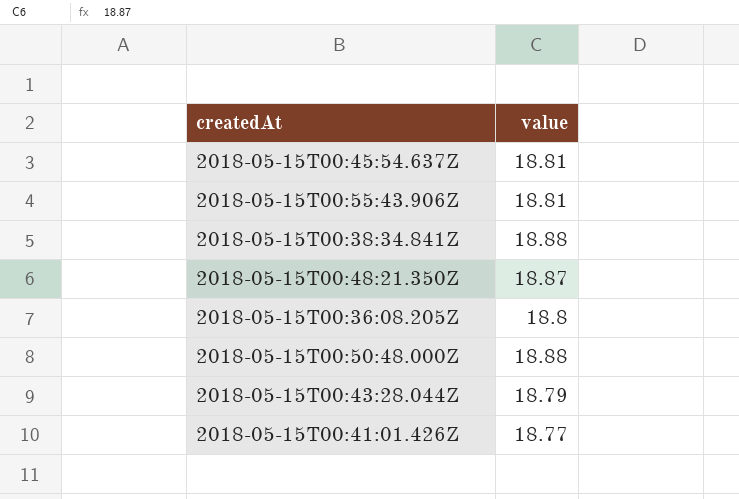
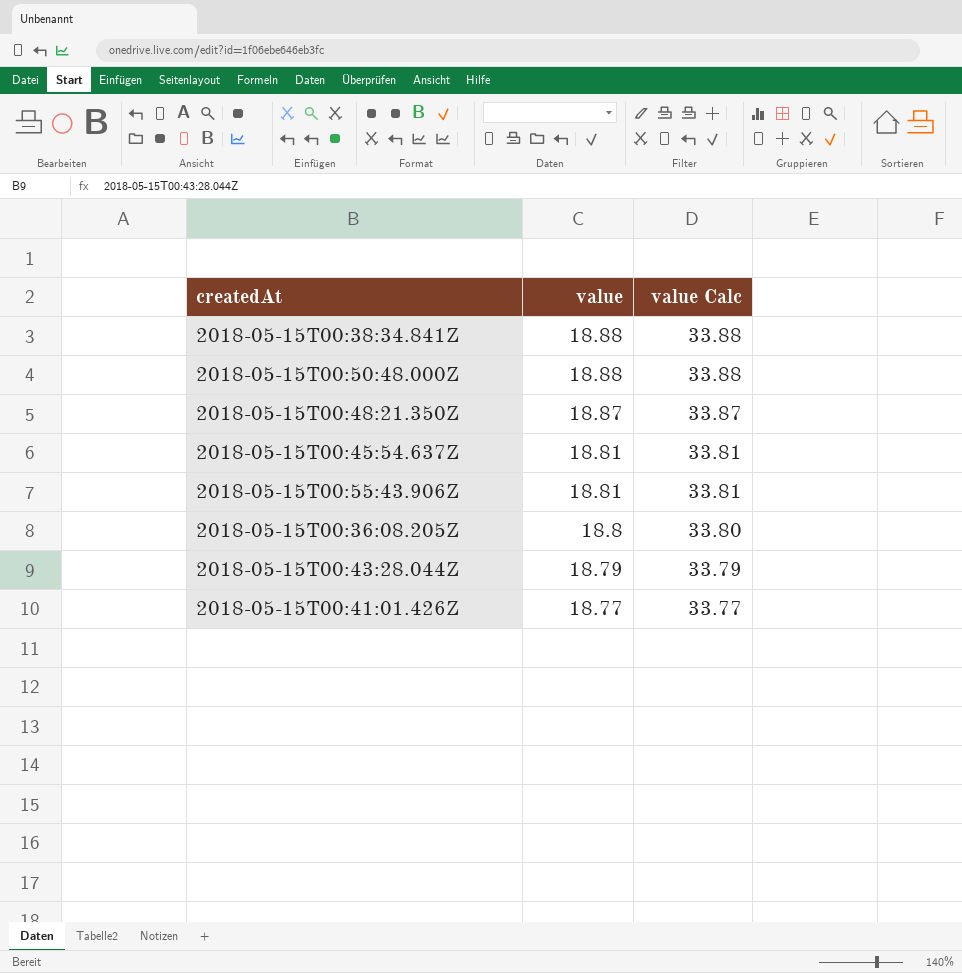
row order: none -> value descending
column value Calc | formula: none -> [value] + 15

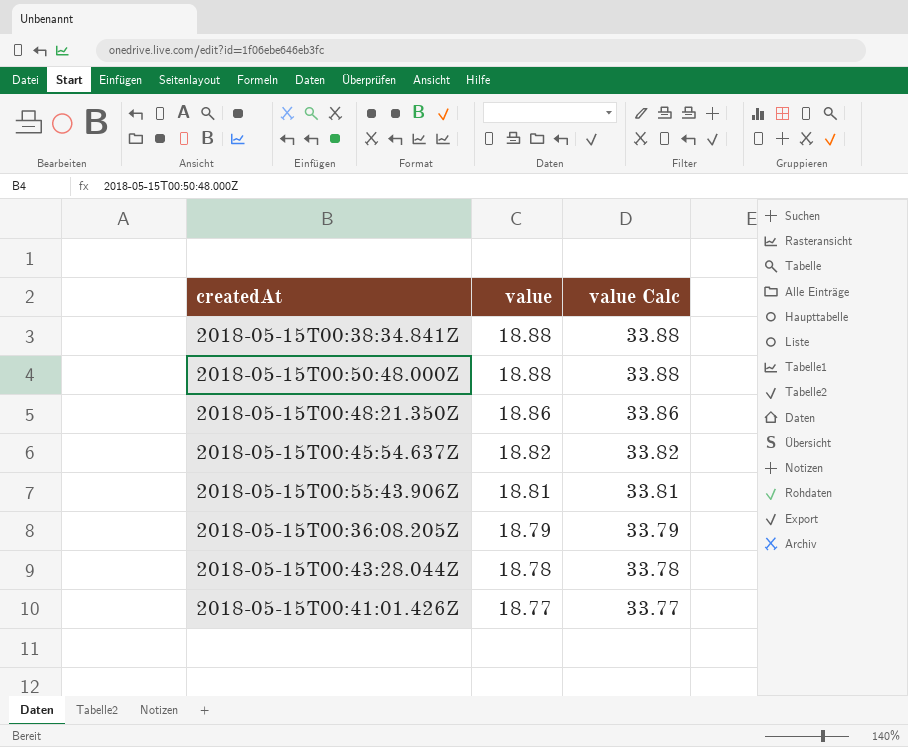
2018-05-15T00:48:21.350Z | value: 18.87 -> 18.86
2018-05-15T00:48:21.350Z | value Calc: 33.87 -> 33.86
2018-05-15T00:45:54.637Z | value: 18.81 -> 18.82
2018-05-15T00:45:54.637Z | value Calc: 33.81 -> 33.82
2018-05-15T00:36:08.205Z | value: 18.8 -> 18.79
2018-05-15T00:36:08.205Z | value Calc: 33.80 -> 33.79
2018-05-15T00:43:28.044Z | value: 18.79 -> 18.78
2018-05-15T00:43:28.044Z | value Calc: 33.79 -> 33.78

